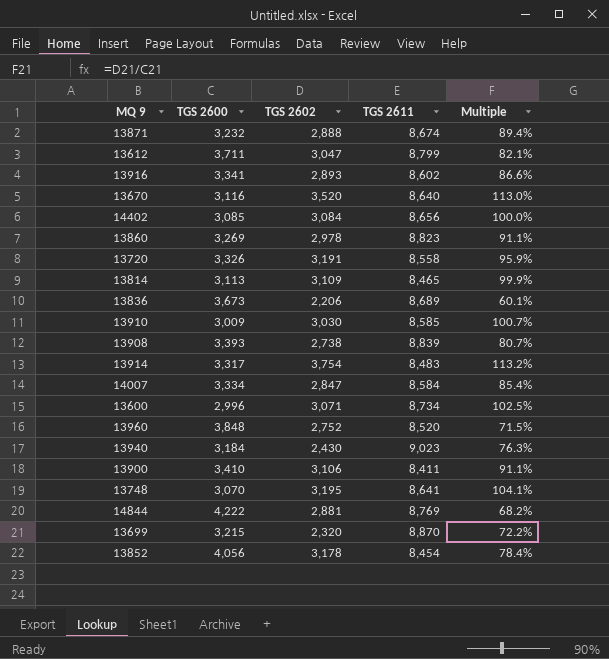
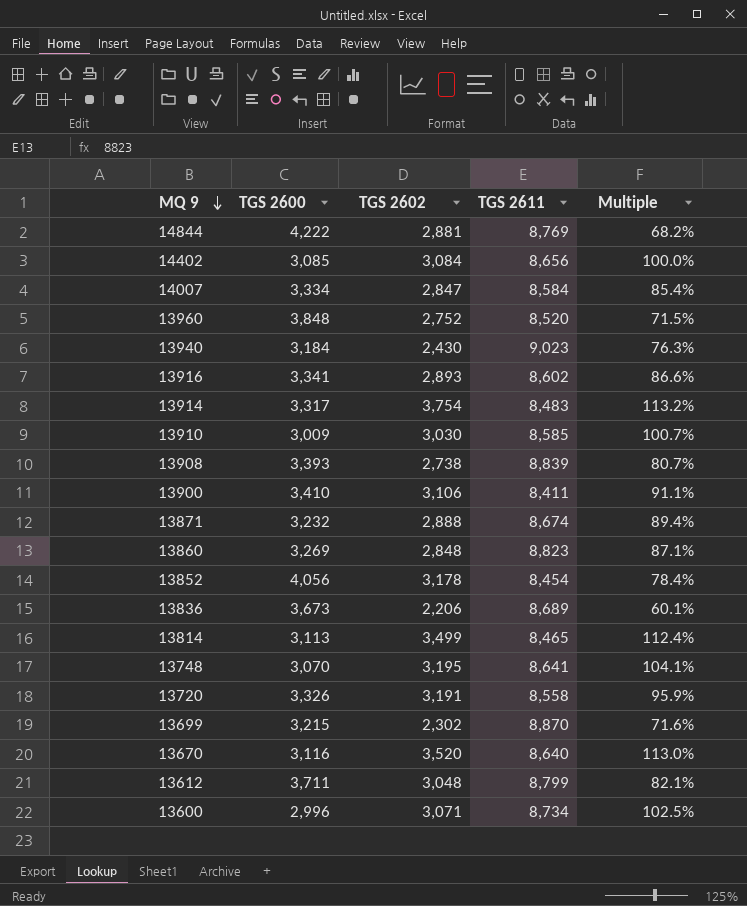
row order: none -> MQ 9 descending
13860 | TGS 2602: 2,978 -> 2,848
13860 | Multiple: 91.1% -> 87.1%
13814 | TGS 2602: 3,109 -> 3,499
13814 | Multiple: 99.9% -> 112.4%
13699 | TGS 2602: 2,320 -> 2,302
13699 | Multiple: 72.2% -> 71.6%
13612 | TGS 2602: 3,047 -> 3,048

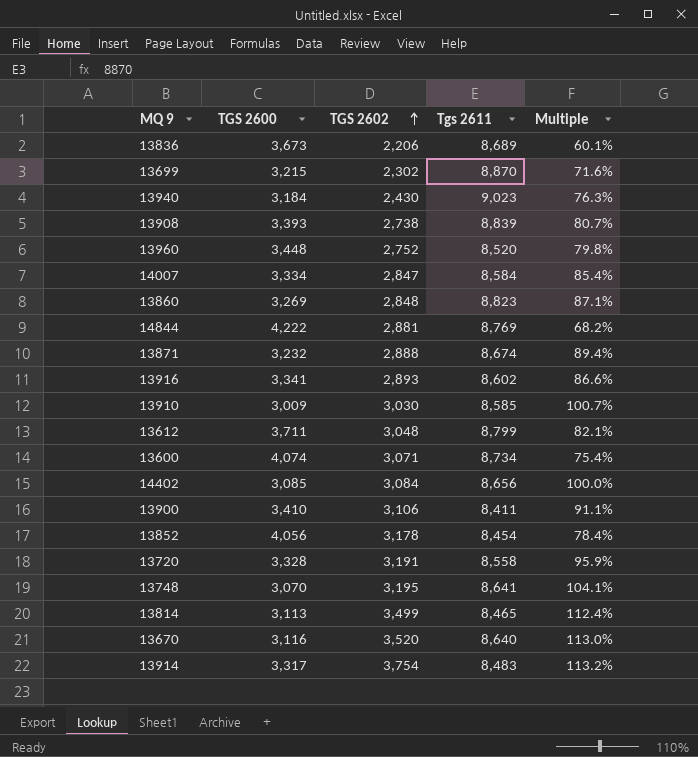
row order: MQ 9 descending -> TGS 2602 ascending
column name: TGS 2611 -> Tgs 2611
13960 | TGS 2600: 3,848 -> 3,448
13960 | Multiple: 71.5% -> 79.8%
13600 | TGS 2600: 2,996 -> 4,074
13600 | Multiple: 102.5% -> 75.4%
13720 | TGS 2600: 3,326 -> 3,328

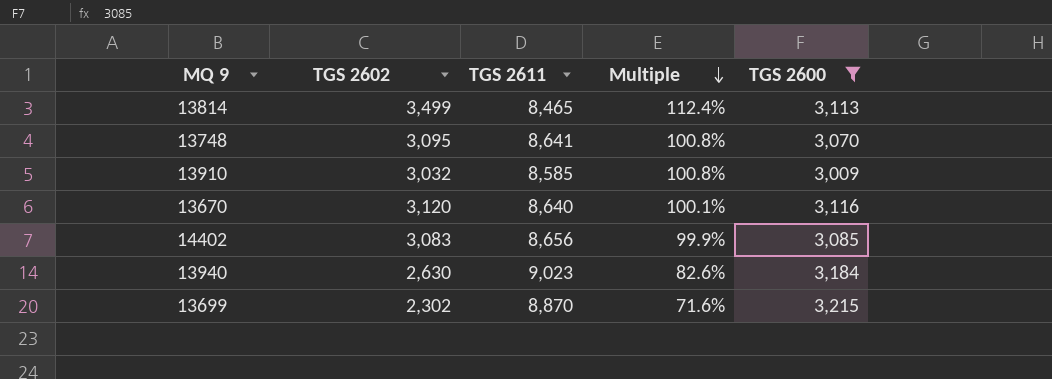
filter: none -> TGS 2600 <= 3,215
row order: TGS 2602 ascending -> Multiple descending
column name: Tgs 2611 -> TGS 2611
column TGS 2600 | position: 2 -> 5
13748 | TGS 2602: 3,195 -> 3,095
13748 | Multiple: 104.1% -> 100.8%
13910 | TGS 2602: 3,030 -> 3,032
13910 | Multiple: 100.7% -> 100.8%
13670 | TGS 2602: 3,520 -> 3,120
13670 | Multiple: 113.0% -> 100.1%
14402 | TGS 2602: 3,084 -> 3,083
14402 | Multiple: 100.0% -> 99.9%
13940 | TGS 2602: 2,430 -> 2,630
13940 | Multiple: 76.3% -> 82.6%

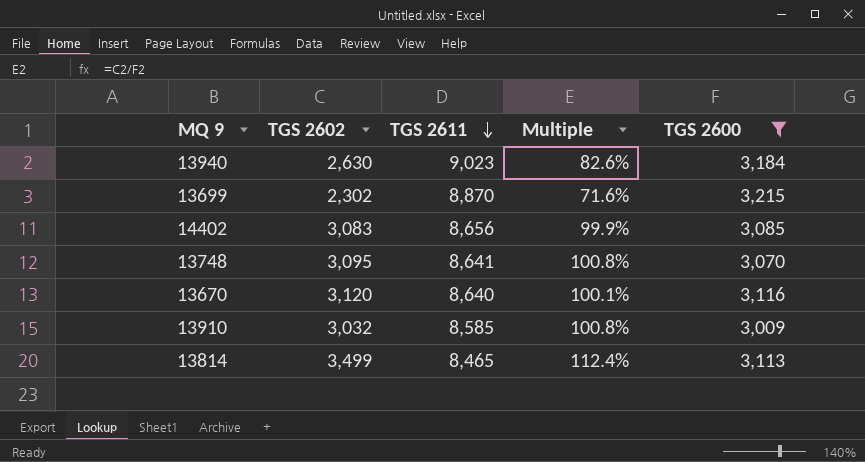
row order: Multiple descending -> TGS 2611 descending

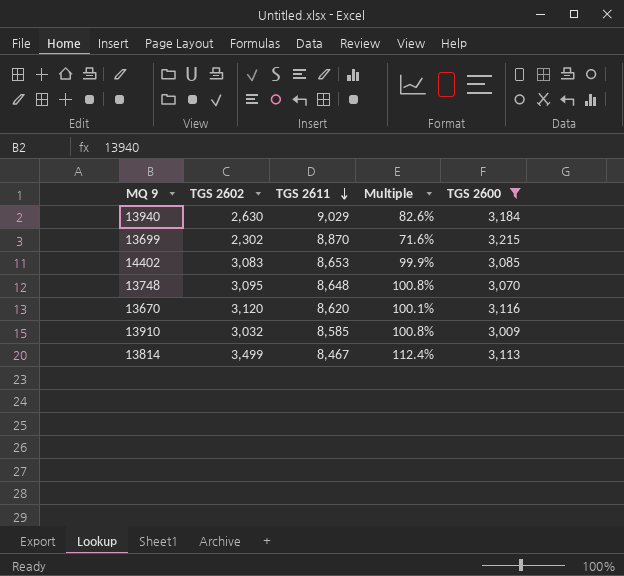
13940 | TGS 2611: 9,023 -> 9,029
14402 | TGS 2611: 8,656 -> 8,653
13748 | TGS 2611: 8,641 -> 8,648
13670 | TGS 2611: 8,640 -> 8,620
13814 | TGS 2611: 8,465 -> 8,467

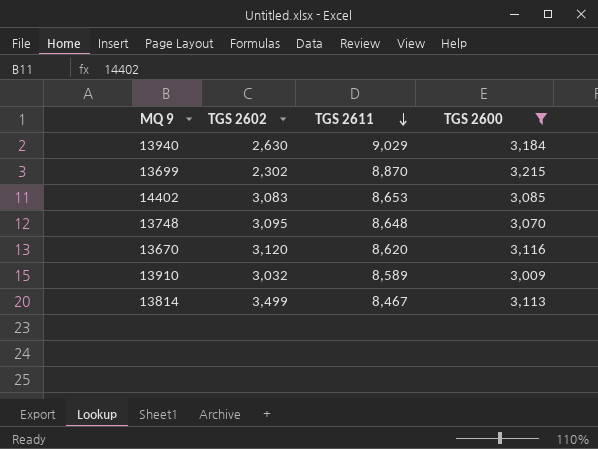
column Multiple | formula: [TGS 2602] / [TGS 2600] -> none
13910 | TGS 2611: 8,585 -> 8,589

